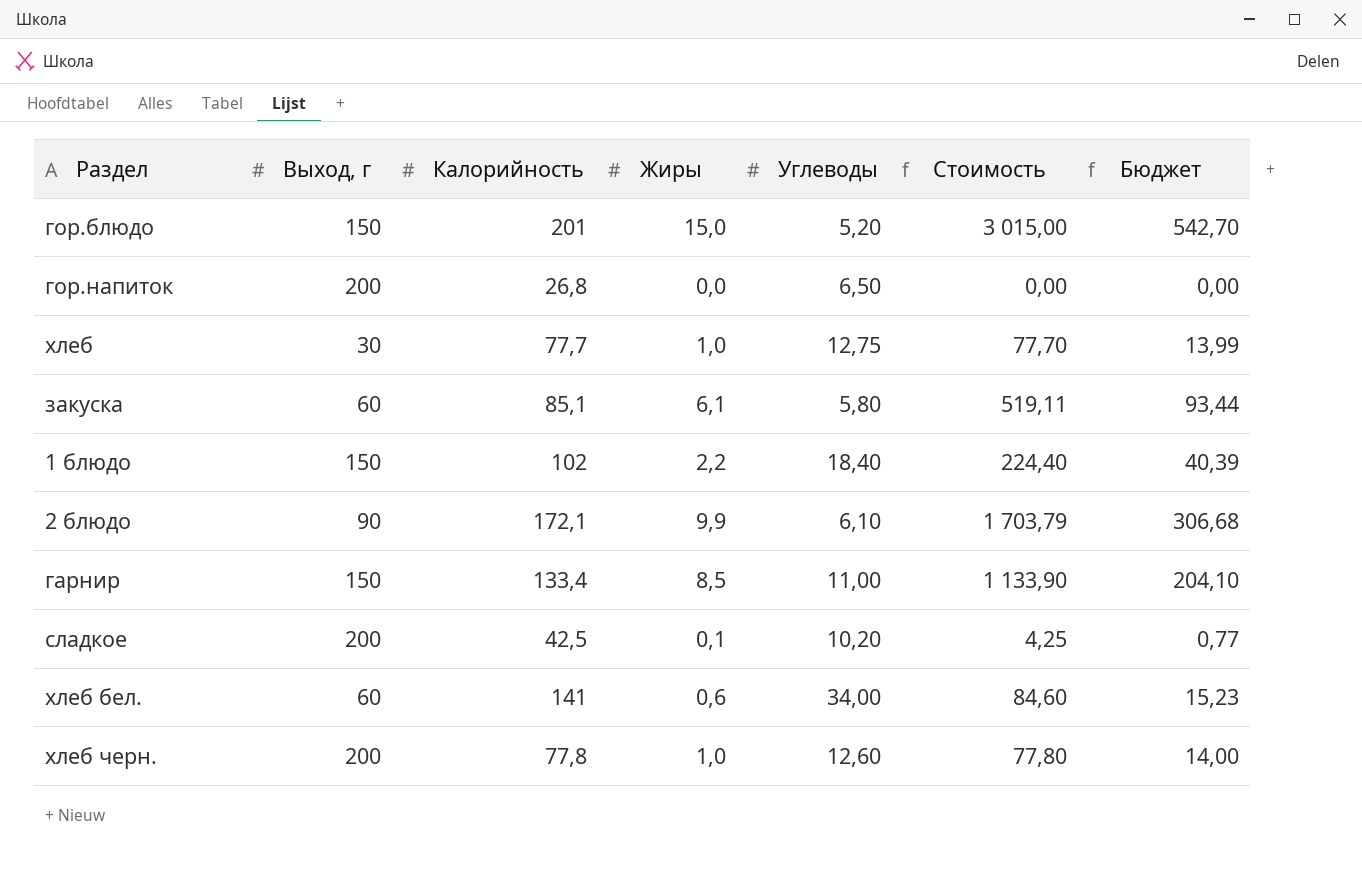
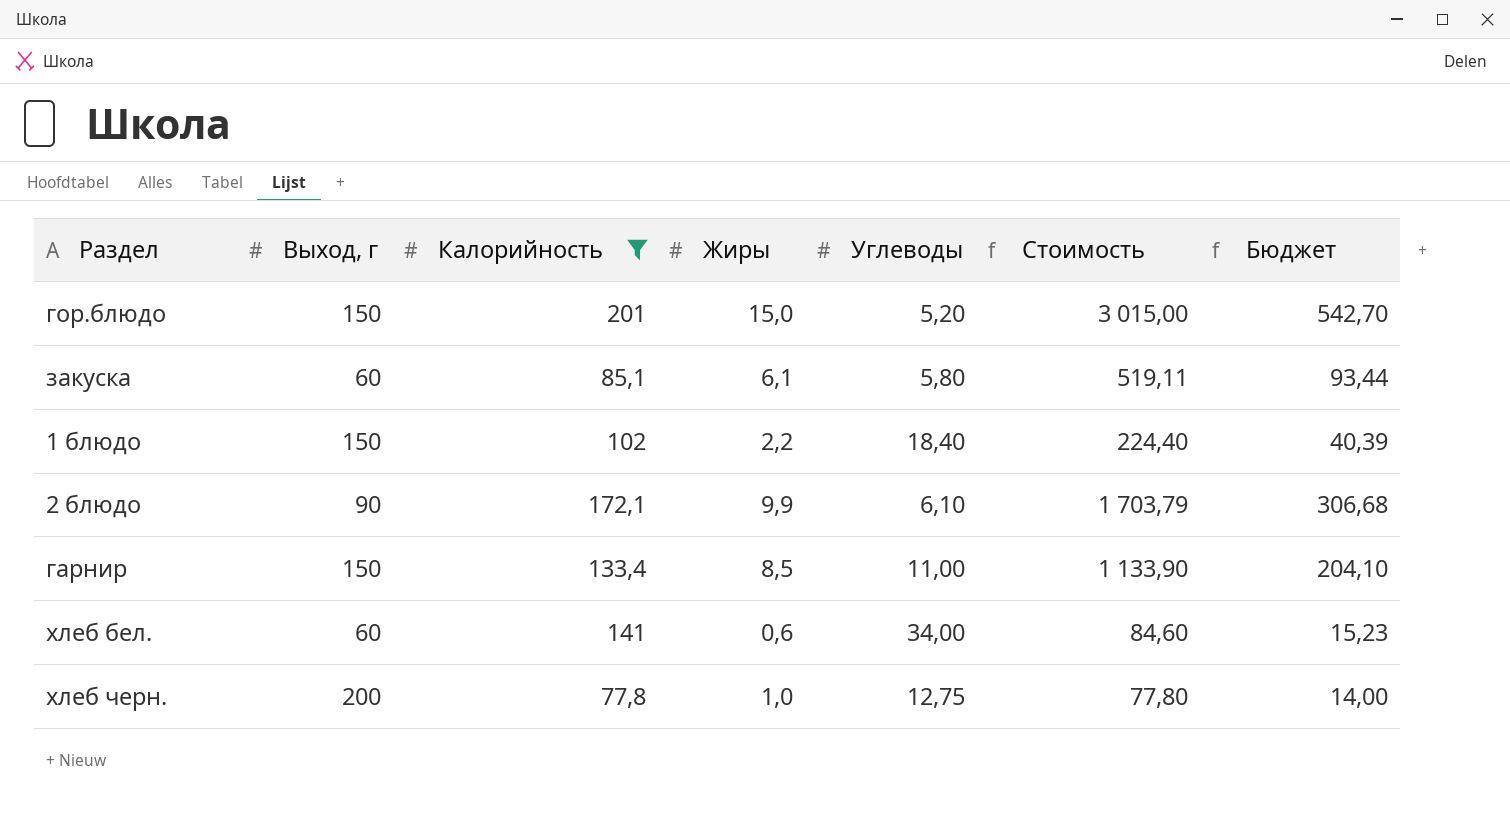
filter: none -> Калорийность >= 77,8
хлеб черн. | Углеводы: 12,60 -> 12,75

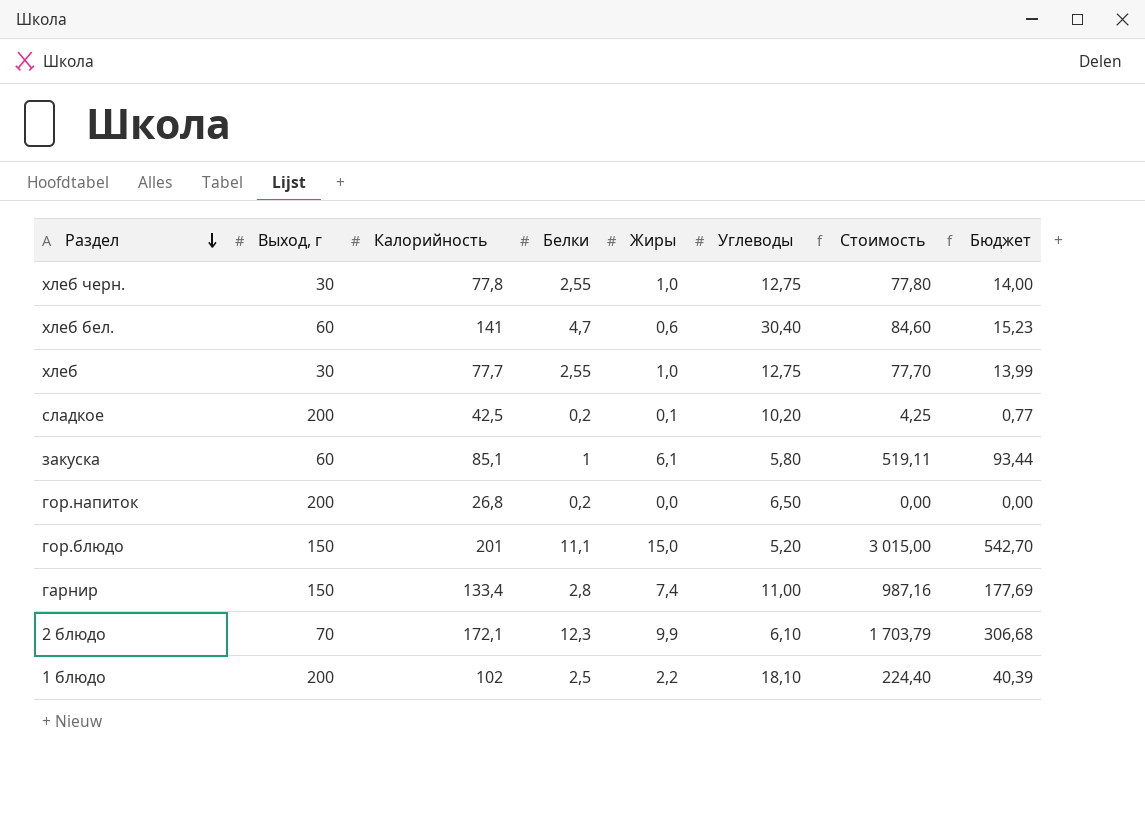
filter: Калорийность >= 77,8 -> none
row order: none -> Раздел descending
column Белки | position: none -> 4
хлеб черн. | Выход, г: 200 -> 30
хлеб бел. | Углеводы: 34,00 -> 30,40
гарнир | Жиры: 8,5 -> 7,4
гарнир | Стоимость: 1 133,90 -> 987,16
гарнир | Бюджет: 204,10 -> 177,69
2 блюдо | Выход, г: 90 -> 70
1 блюдо | Выход, г: 150 -> 200
1 блюдо | Углеводы: 18,40 -> 18,10

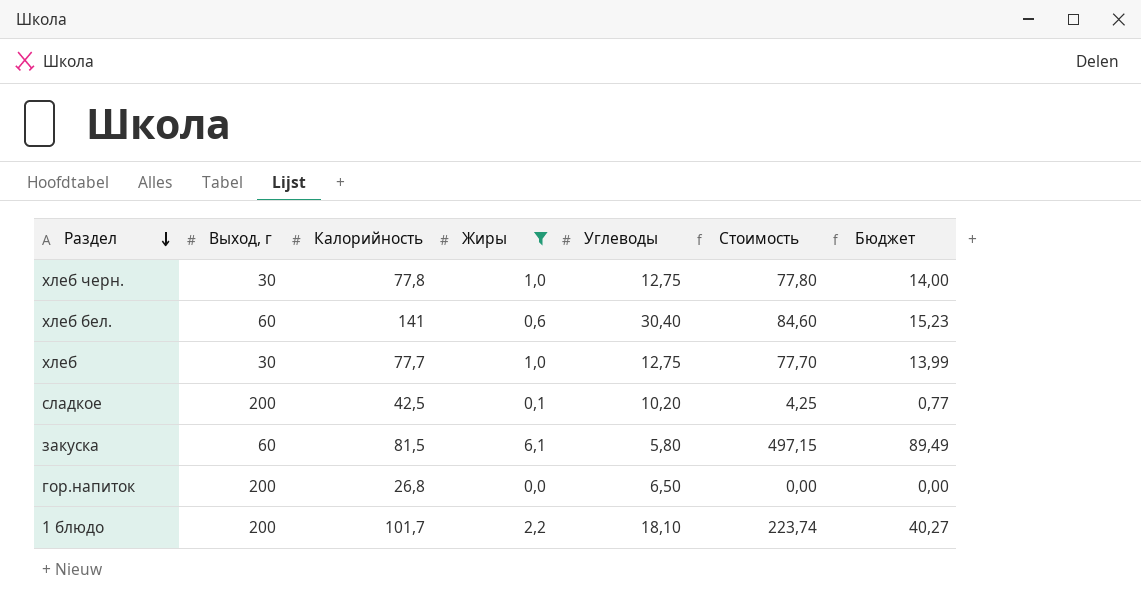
filter: none -> Жиры <= 6,1
column Белки | position: 4 -> none
закуска | Калорийность: 85,1 -> 81,5
закуска | Стоимость: 519,11 -> 497,15
закуска | Бюджет: 93,44 -> 89,49
1 блюдо | Калорийность: 102 -> 101,7
1 блюдо | Стоимость: 224,40 -> 223,74
1 блюдо | Бюджет: 40,39 -> 40,27

